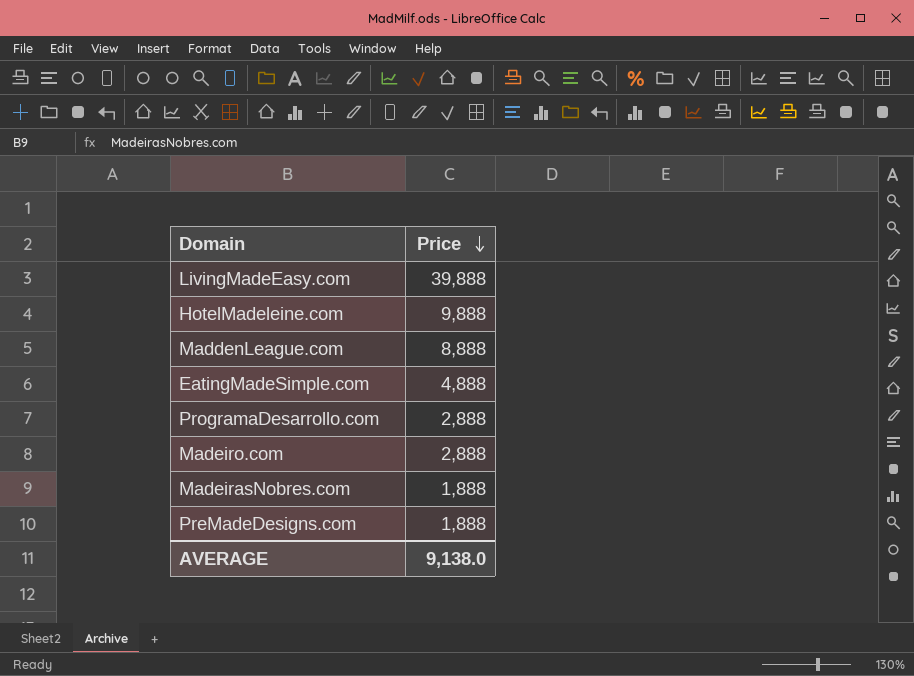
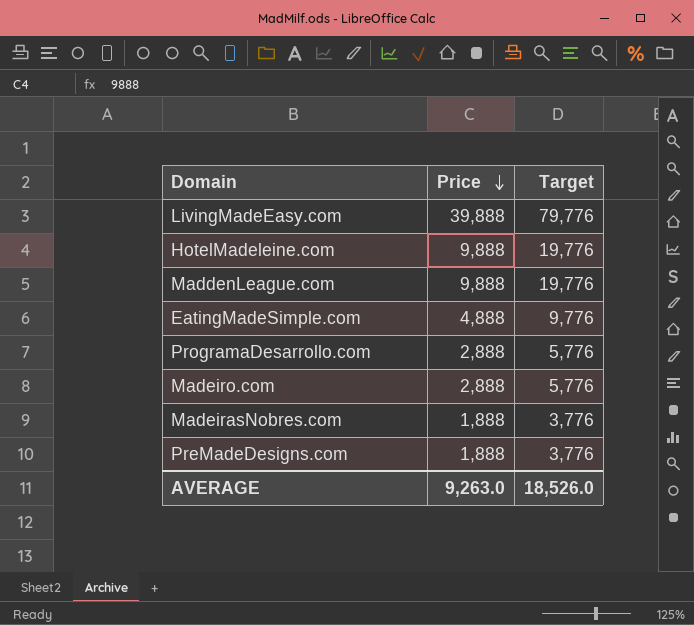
column Target | formula: none -> [Price] * 2
MaddenLeague.com | Price: 8,888 -> 9,888
AVERAGE | Price: 9,138.0 -> 9,263.0

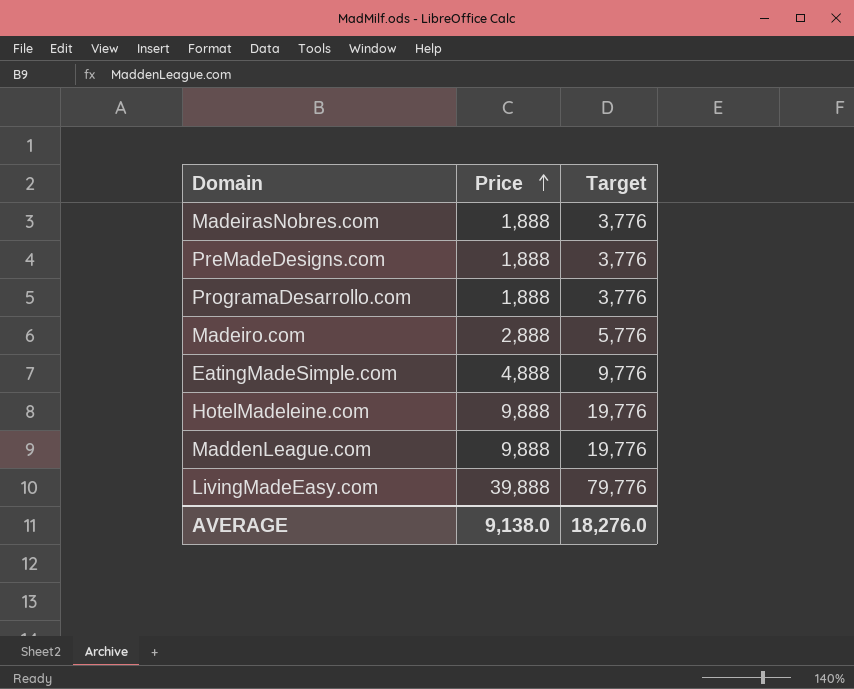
row order: Price descending -> Price ascending
ProgramaDesarrollo.com | Price: 2,888 -> 1,888
ProgramaDesarrollo.com | Target: 5,776 -> 3,776
AVERAGE | Price: 9,263.0 -> 9,138.0
AVERAGE | Target: 18,526.0 -> 18,276.0

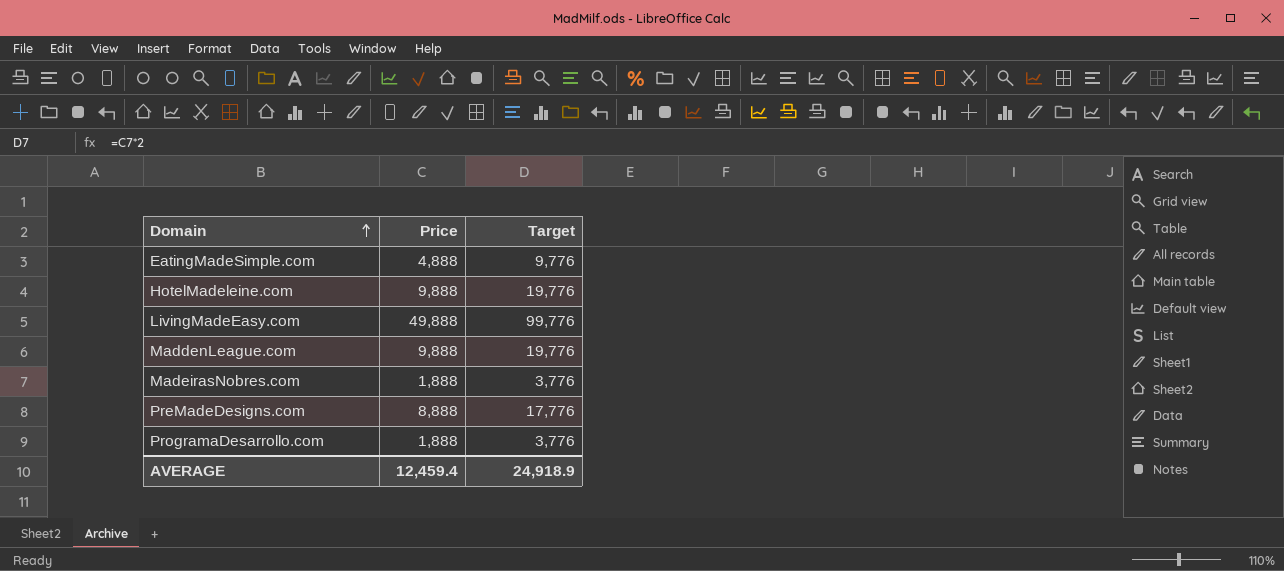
row order: Price ascending -> Domain ascending
row Madeiro.com: 2,888 | 5,776 -> none
LivingMadeEasy.com | Price: 39,888 -> 49,888
LivingMadeEasy.com | Target: 79,776 -> 99,776
PreMadeDesigns.com | Price: 1,888 -> 8,888
PreMadeDesigns.com | Target: 3,776 -> 17,776
AVERAGE | Price: 9,138.0 -> 12,459.4
AVERAGE | Target: 18,276.0 -> 24,918.9

